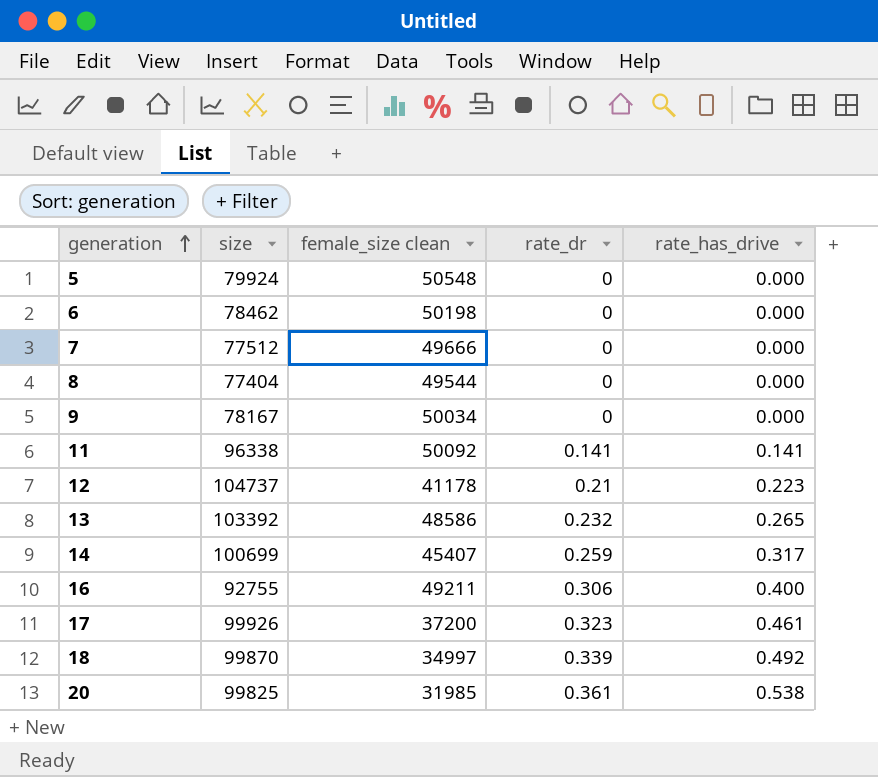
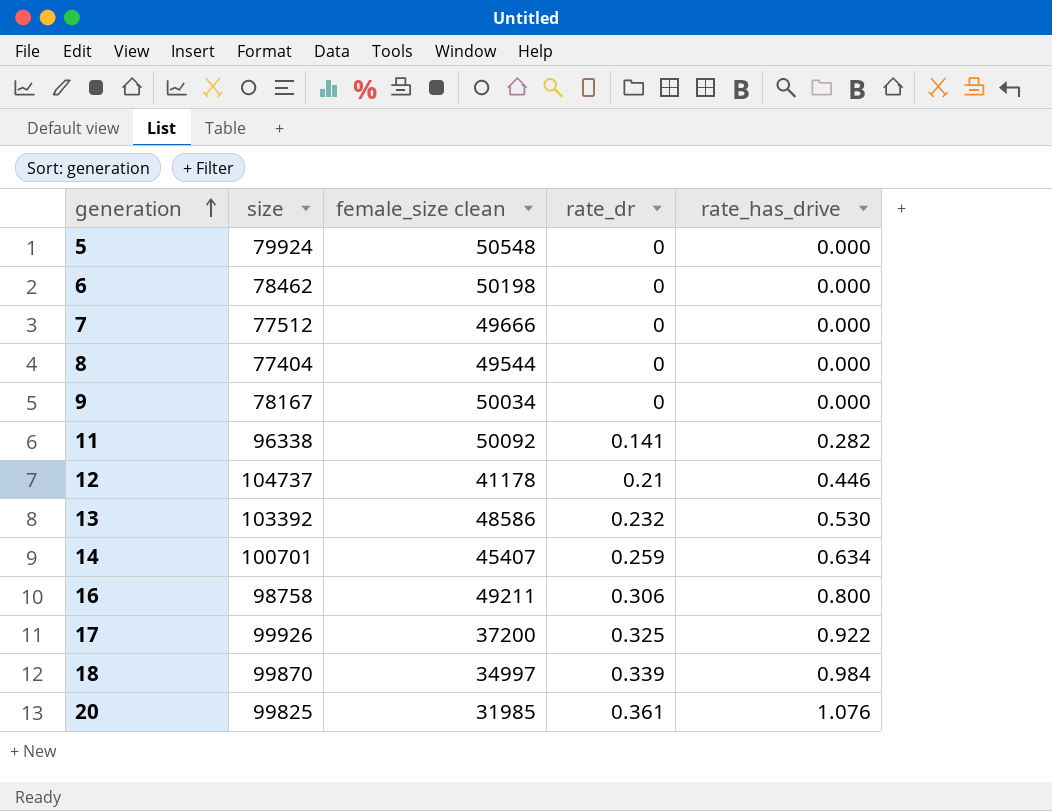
11 | rate_has_drive: 0.141 -> 0.282
12 | rate_has_drive: 0.223 -> 0.446
13 | rate_has_drive: 0.265 -> 0.530
14 | size: 100699 -> 100701
14 | rate_has_drive: 0.317 -> 0.634
16 | size: 92755 -> 98758
16 | rate_has_drive: 0.400 -> 0.800
17 | rate_dr: 0.323 -> 0.325
17 | rate_has_drive: 0.461 -> 0.922
18 | rate_has_drive: 0.492 -> 0.984
20 | rate_has_drive: 0.538 -> 1.076

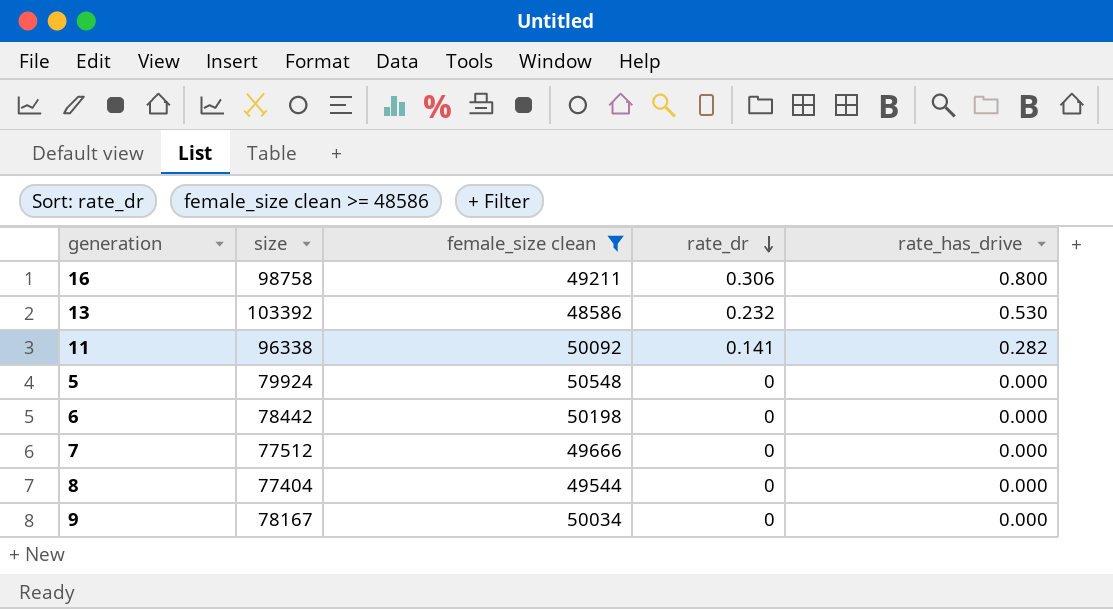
filter: none -> female_size clean >= 48586
row order: generation ascending -> rate_dr descending
6 | size: 78462 -> 78442

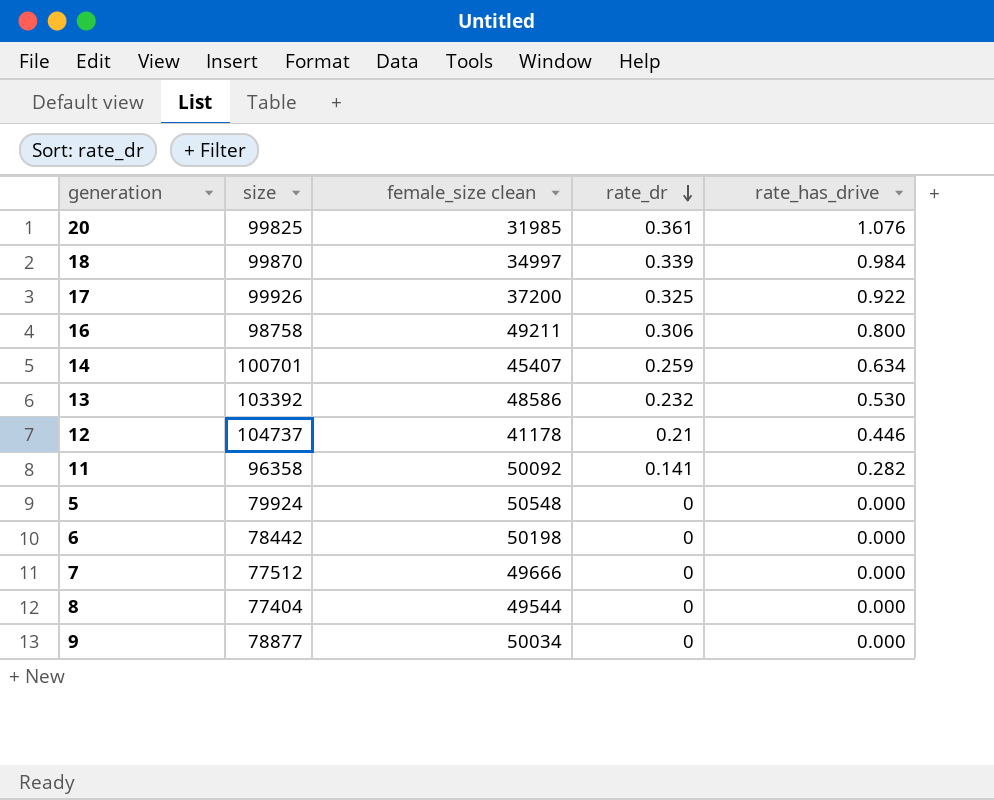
filter: female_size clean >= 48586 -> none
11 | size: 96338 -> 96358
9 | size: 78167 -> 78877

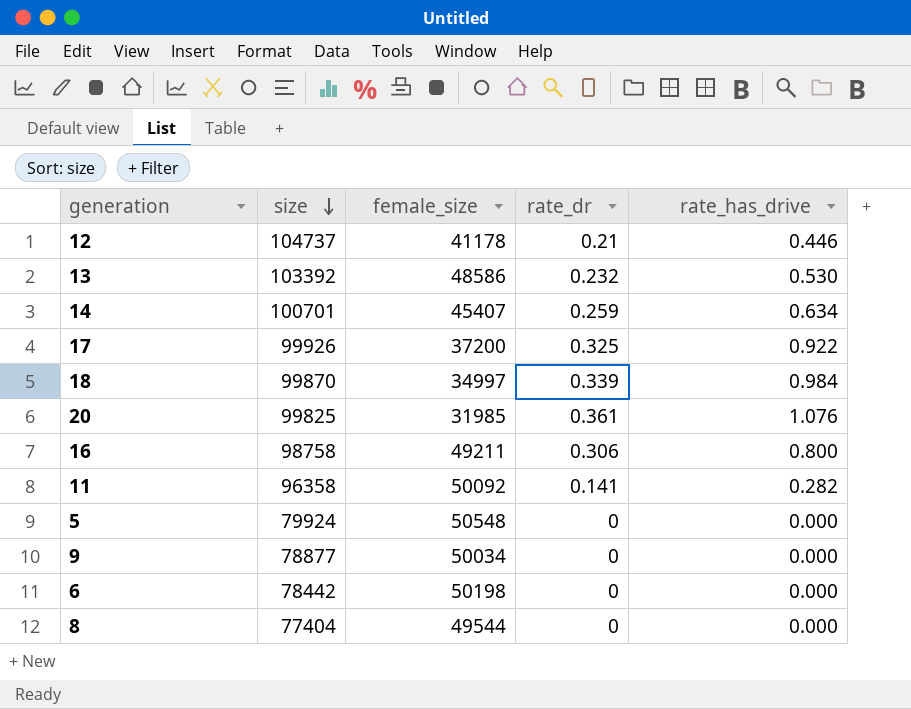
row order: rate_dr descending -> size descending
column name: female_size clean -> female_size
row 7: 77512 | 49666 | 0 | 0.000 -> none

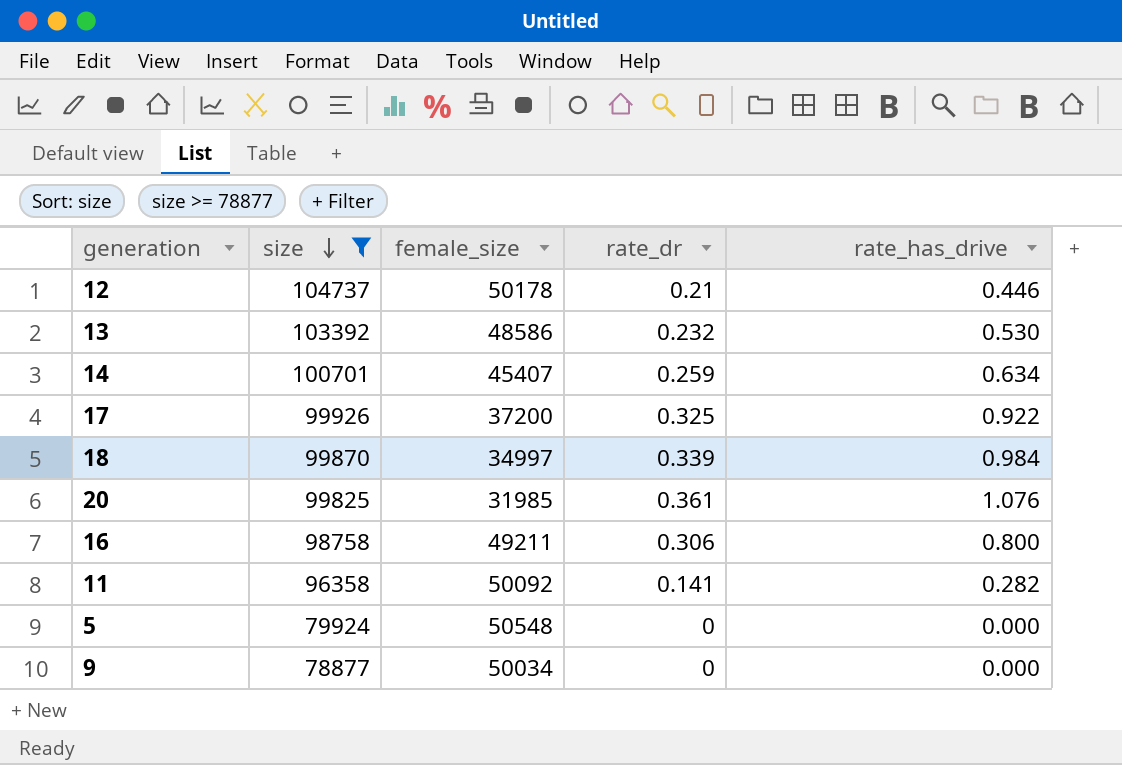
filter: none -> size >= 78877
12 | female_size: 41178 -> 50178

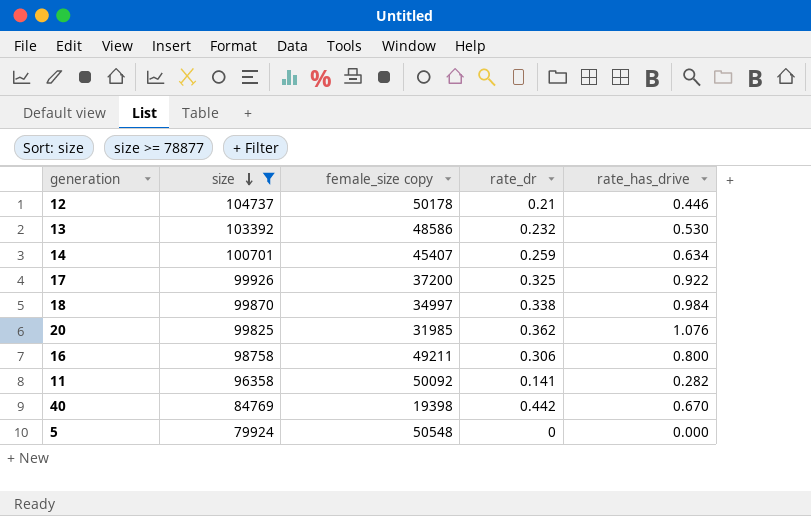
column name: female_size -> female_size copy
row 9: 78877 | 50034 | 0 | 0.000 -> none
18 | rate_dr: 0.339 -> 0.338
20 | rate_dr: 0.361 -> 0.362
row 40: none -> 84769 | 19398 | 0.442 | 0.670

